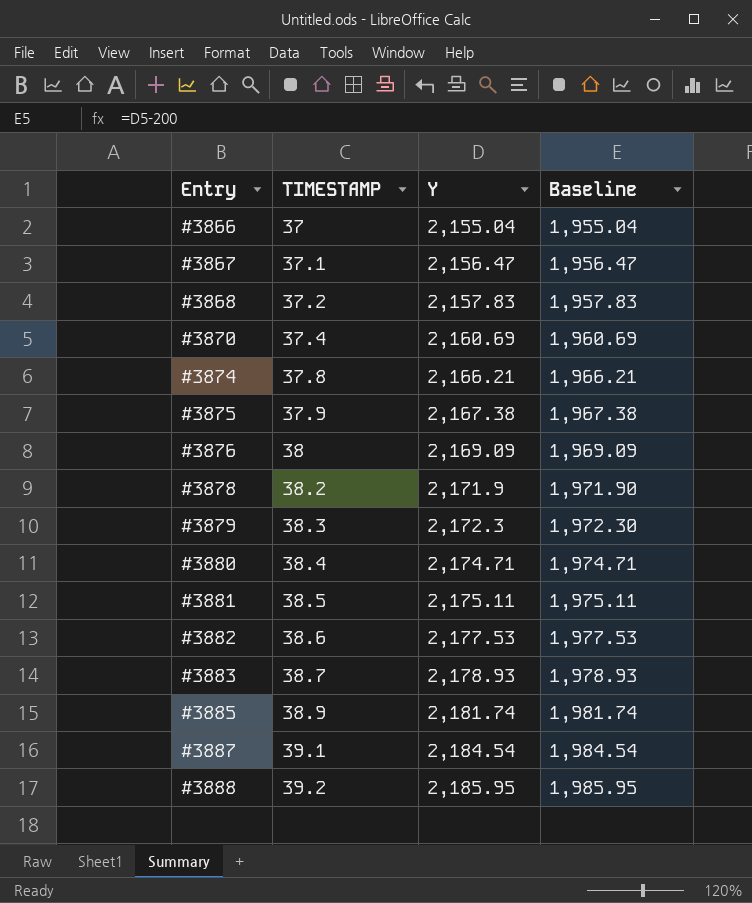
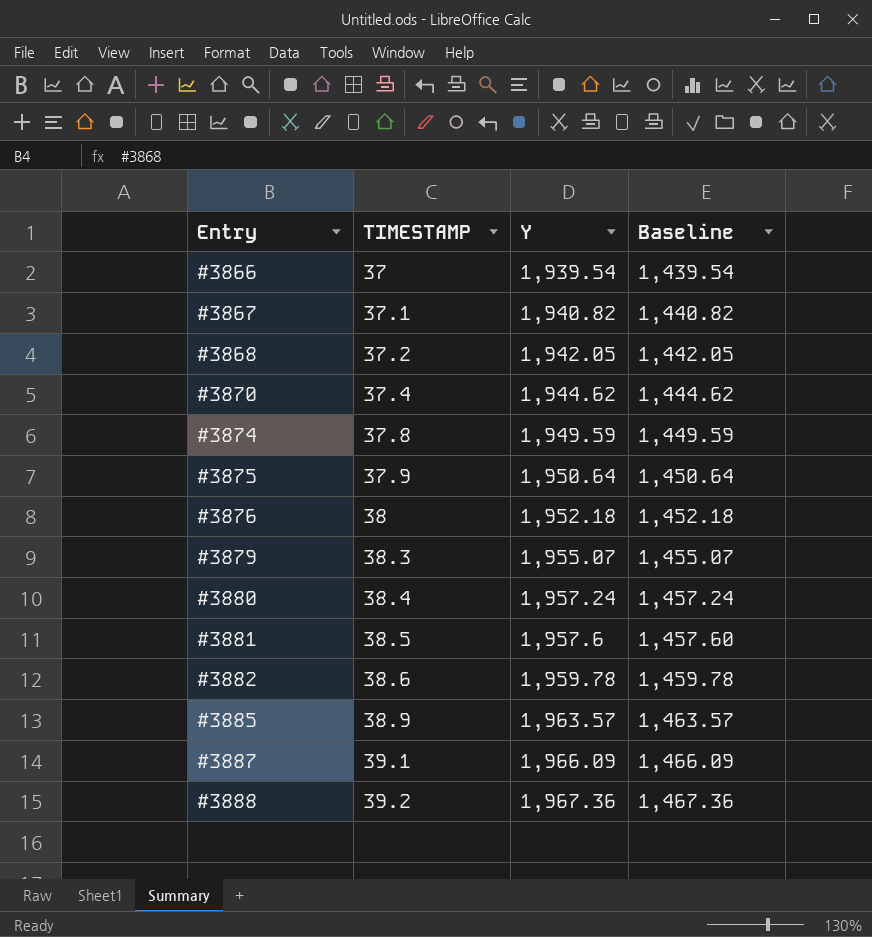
column Baseline | formula: [Y] - 200 -> [Y] - 500
row #3878: 38.2 | 2,171.9 | 1,971.90 -> none
row #3883: 38.7 | 2,178.93 | 1,978.93 -> none
#3866 | Y: 2,155.04 -> 1,939.54
#3867 | Y: 2,156.47 -> 1,940.82
#3868 | Y: 2,157.83 -> 1,942.05
#3870 | Y: 2,160.69 -> 1,944.62
#3874 | Y: 2,166.21 -> 1,949.59
#3875 | Y: 2,167.38 -> 1,950.64
#3876 | Y: 2,169.09 -> 1,952.18
#3879 | Y: 2,172.3 -> 1,955.07
#3880 | Y: 2,174.71 -> 1,957.24
#3881 | Y: 2,175.11 -> 1,957.6
#3882 | Y: 2,177.53 -> 1,959.78
#3885 | Y: 2,181.74 -> 1,963.57
#3887 | Y: 2,184.54 -> 1,966.09
#3888 | Y: 2,185.95 -> 1,967.36

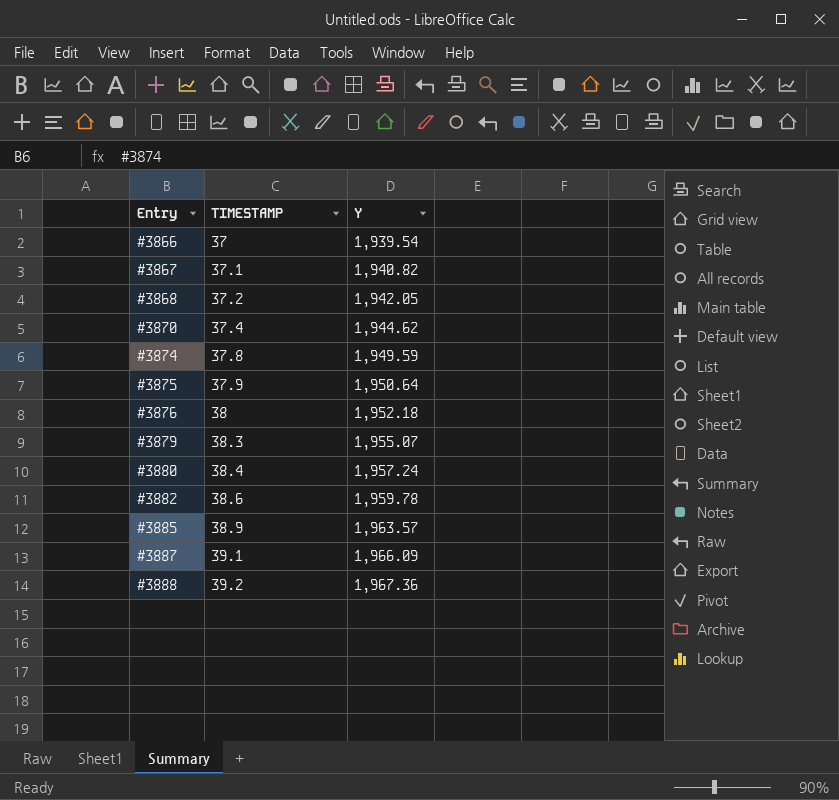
column Baseline | formula: [Y] - 500 -> none
row #3881: 38.5 | 1,957.6 | 1,457.60 -> none

